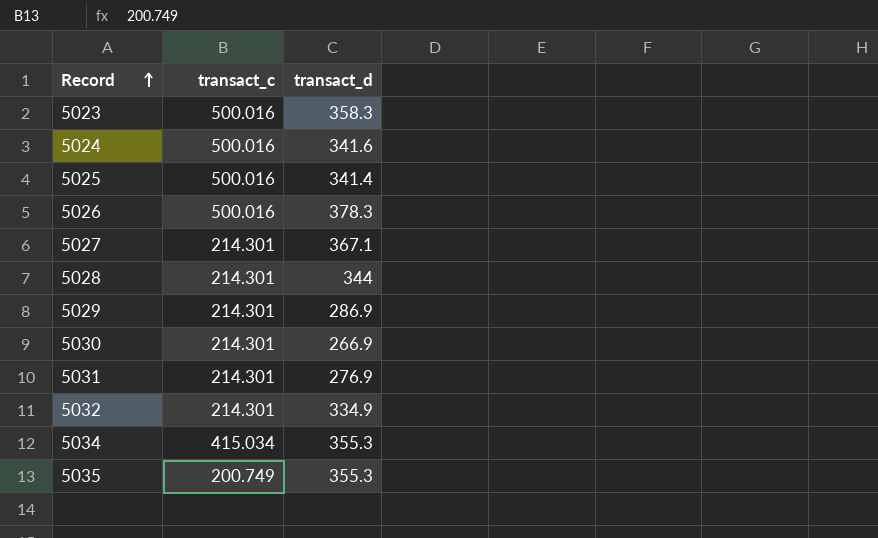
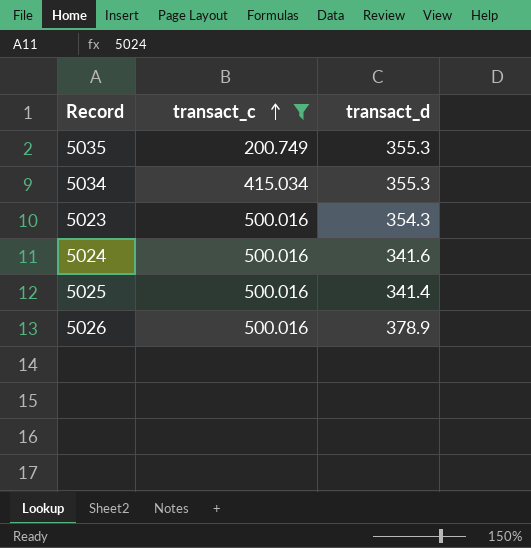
filter: none -> transact_c != 214.301
row order: Record ascending -> transact_c ascending
5023 | transact_d: 358.3 -> 354.3
5026 | transact_d: 378.3 -> 378.9

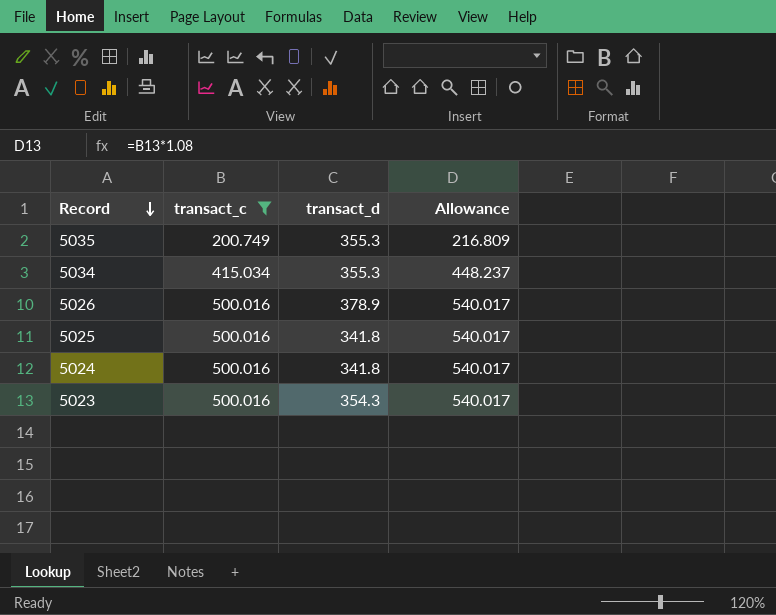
row order: transact_c ascending -> Record descending
column Allowance | formula: none -> [transact_c] * 1.08
5025 | transact_d: 341.4 -> 341.8
5024 | transact_d: 341.6 -> 341.8

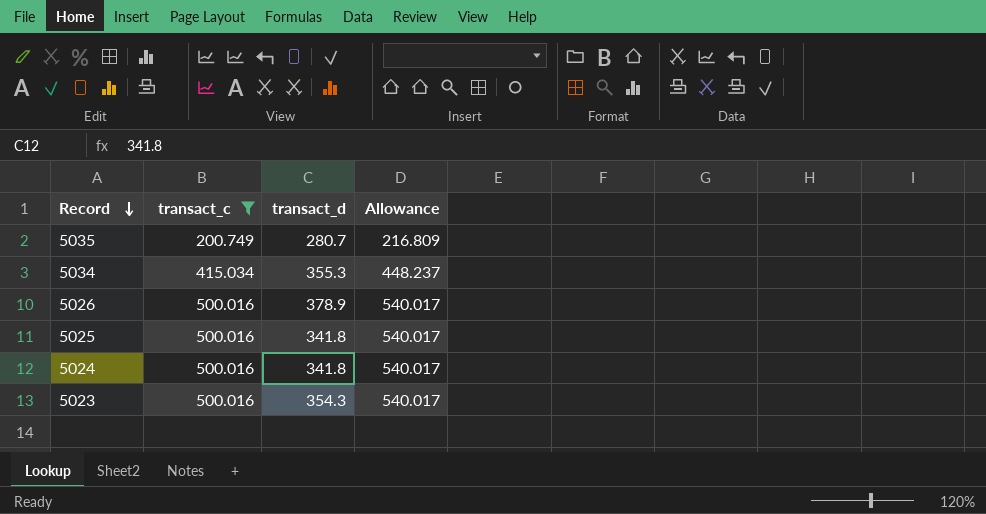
5035 | transact_d: 355.3 -> 280.7

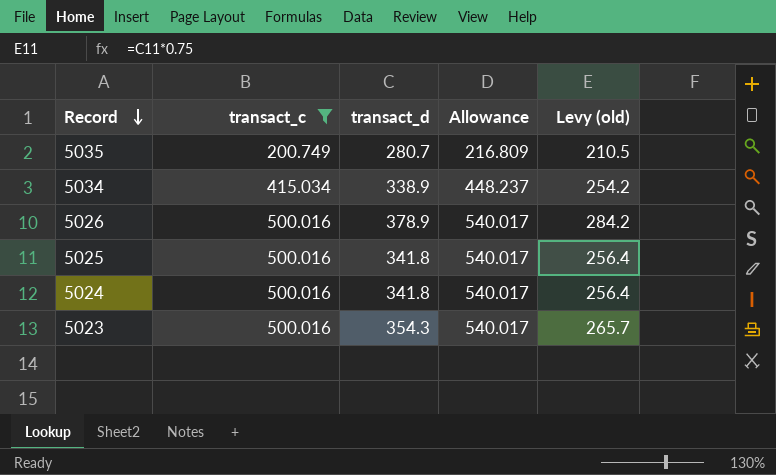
column Levy (old) | formula: none -> [transact_d] * 0.75
5034 | transact_d: 355.3 -> 338.9

